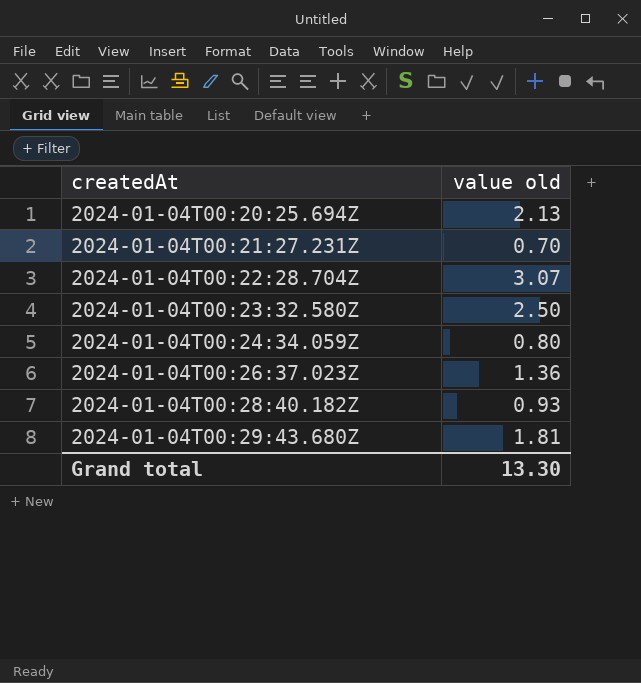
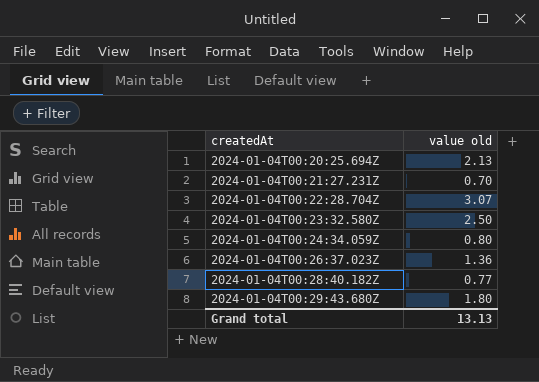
2024-01-04T00:28:40.182Z | value old: 0.93 -> 0.77
2024-01-04T00:29:43.680Z | value old: 1.81 -> 1.80
Grand total | value old: 13.30 -> 13.13

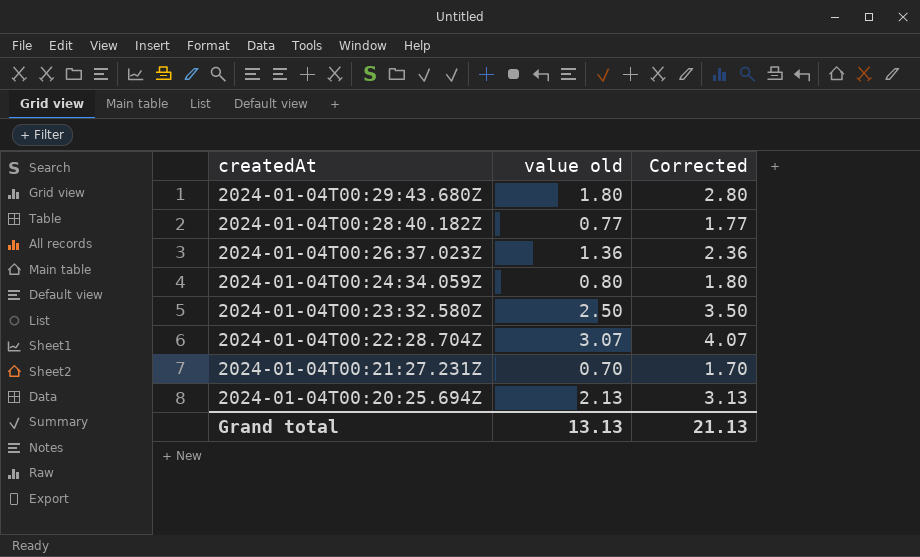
row order: createdAt ascending -> createdAt descending
column Corrected | formula: none -> [value old] + 1

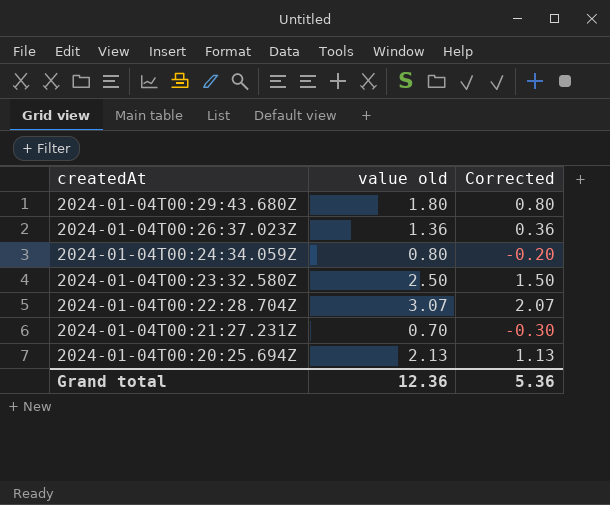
column Corrected | formula: [value old] + 1 -> [value old] - 1
row 2024-01-04T00:28:40.182Z: 0.77 | 1.77 -> none
Grand total | value old: 13.13 -> 12.36
Grand total | Corrected: 21.13 -> 5.36

